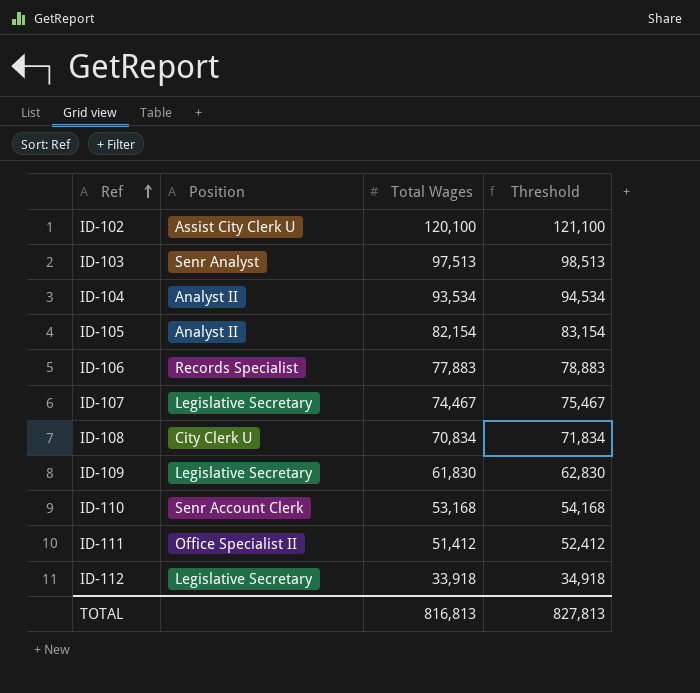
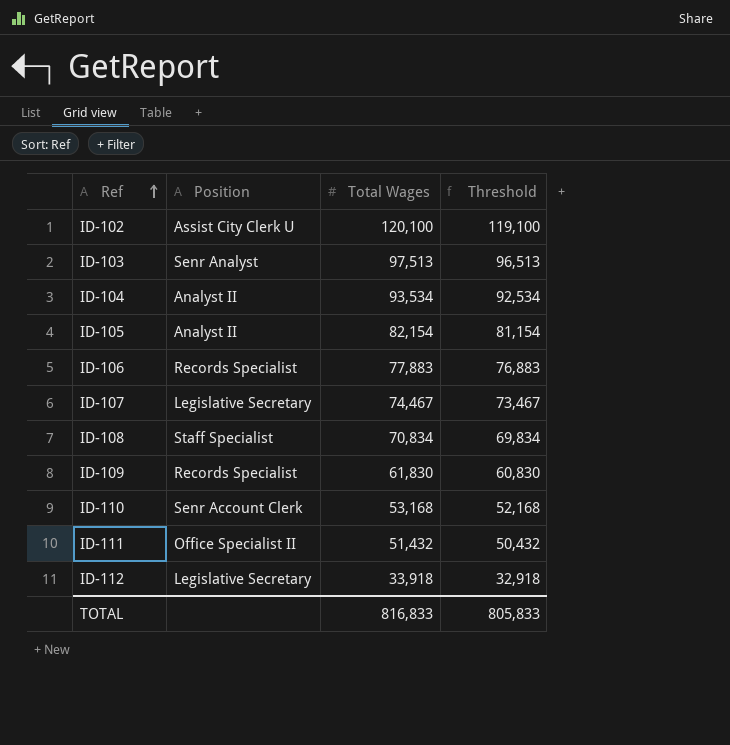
column Threshold | formula: [Total Wages] + 1000 -> [Total Wages] - 1000
ID-108 | Position: City Clerk U -> Staff Specialist
ID-109 | Position: Legislative Secretary -> Records Specialist
ID-111 | Total Wages: 51,412 -> 51,432
TOTAL | Total Wages: 816,813 -> 816,833
TOTAL | Threshold: 827,813 -> 805,833

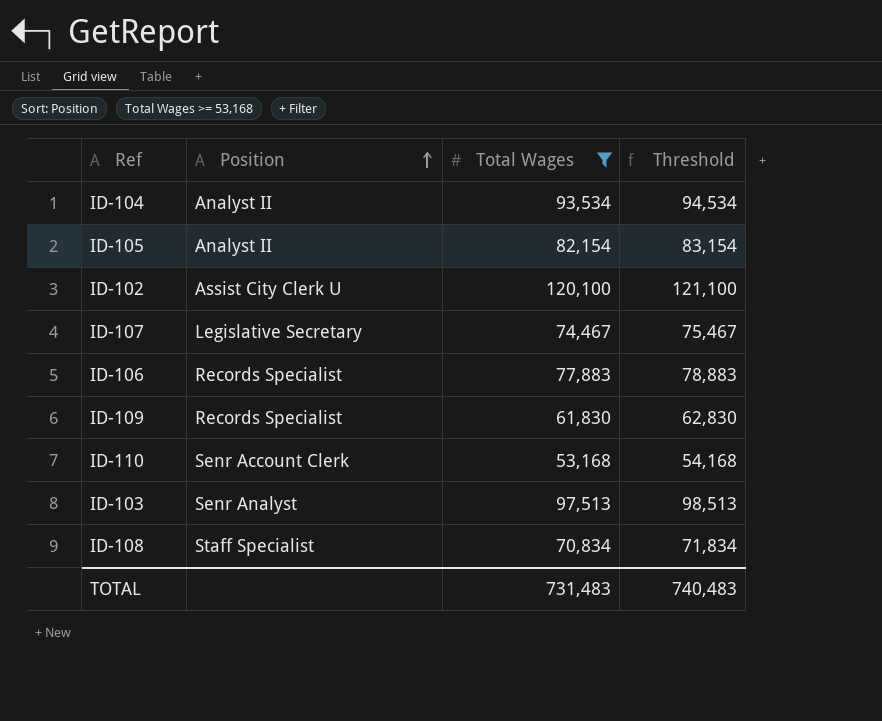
filter: none -> Total Wages >= 53,168
row order: Ref ascending -> Position ascending
column Threshold | formula: [Total Wages] - 1000 -> [Total Wages] + 1000
TOTAL | Total Wages: 816,833 -> 731,483
TOTAL | Threshold: 805,833 -> 740,483

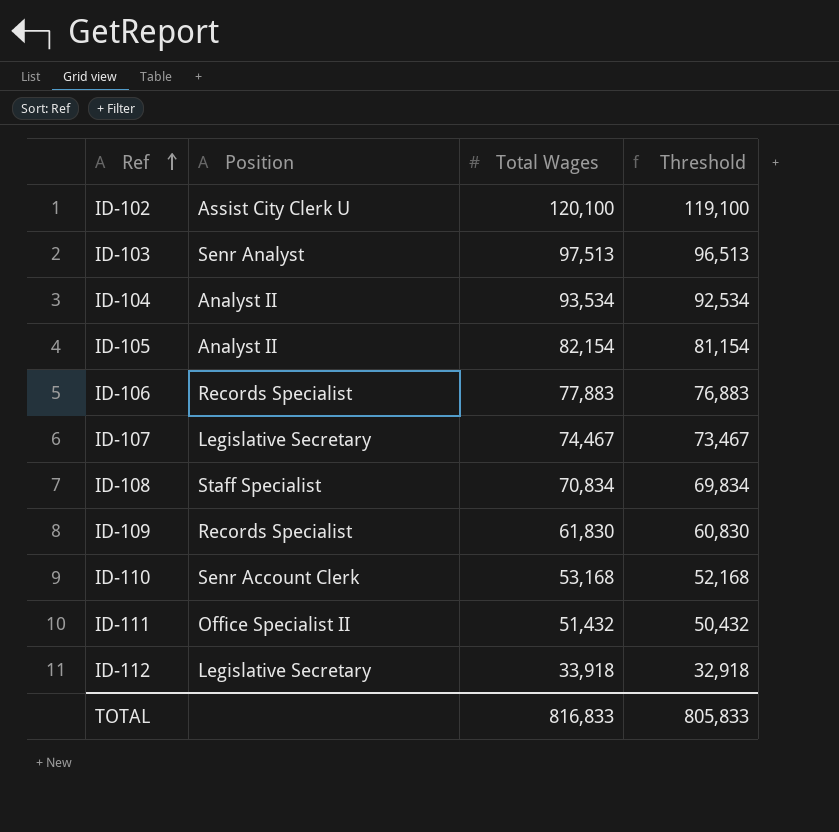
filter: Total Wages >= 53,168 -> none
row order: Position ascending -> Ref ascending
column Threshold | formula: [Total Wages] + 1000 -> [Total Wages] - 1000
TOTAL | Total Wages: 731,483 -> 816,833
TOTAL | Threshold: 740,483 -> 805,833

